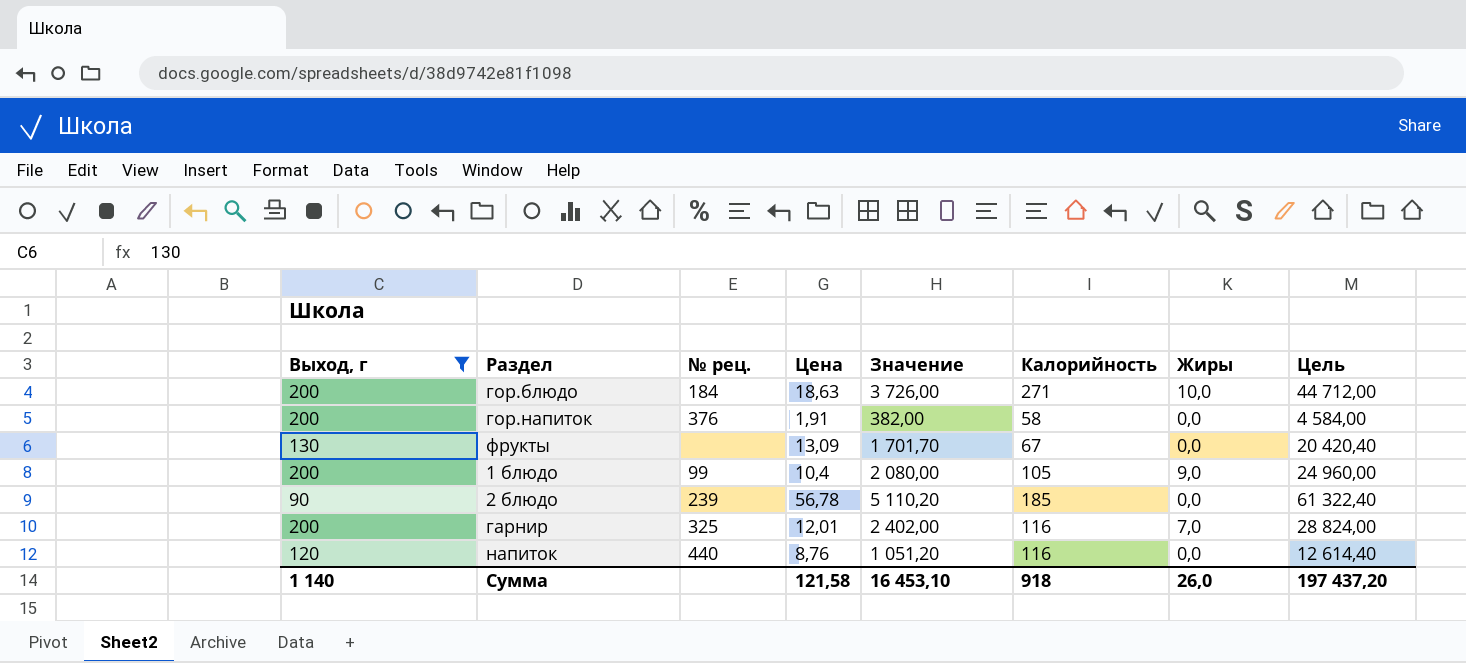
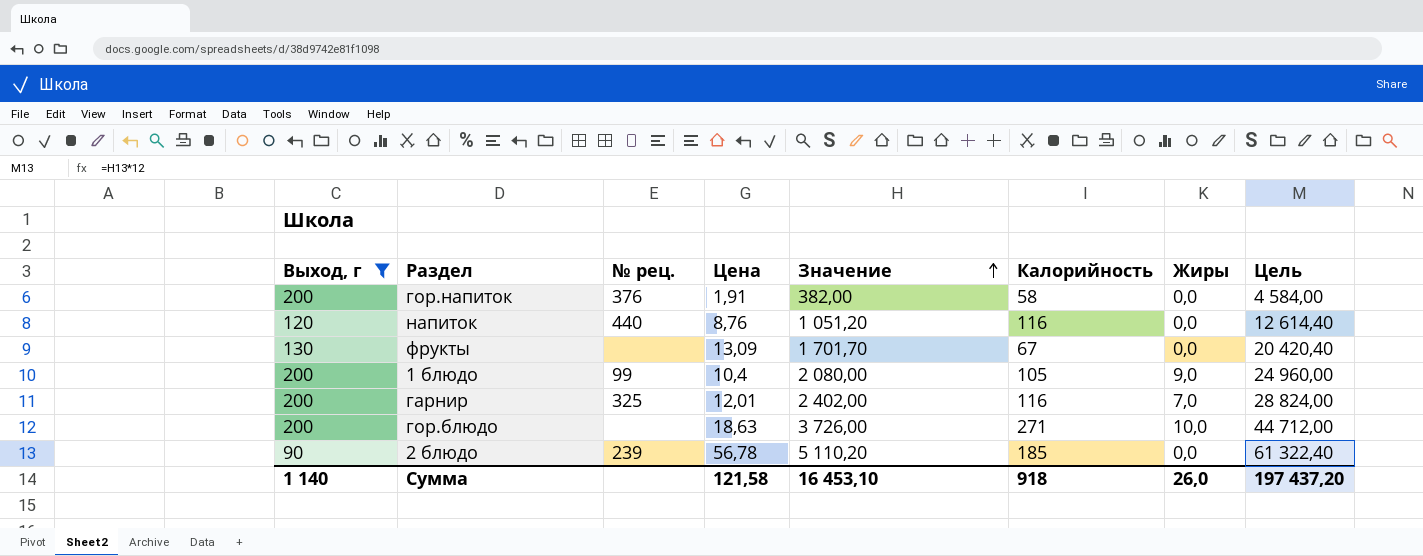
row order: none -> Значение ascending
гор.блюдо | № рец.: 184 -> none

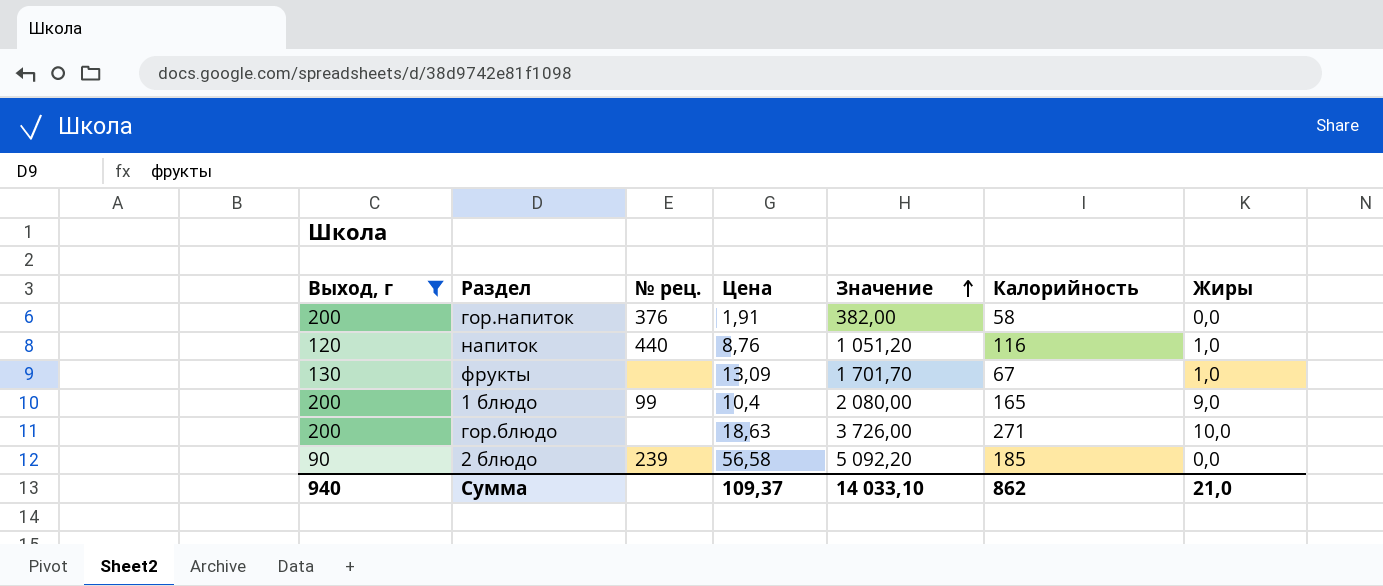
column Цель | formula: [Значение] * 12 -> none
row гарнир: 200 | 325 | 12,01 | 2 402,00 | 116 | 7,0 | 28 824,00 -> none
напиток | Жиры: 0,0 -> 1,0
фрукты | Жиры: 0,0 -> 1,0
1 блюдо | Калорийность: 105 -> 165
2 блюдо | Цена: 56,78 -> 56,58
2 блюдо | Значение: 5 110,20 -> 5 092,20
Сумма | Выход, г: 1 140 -> 940
Сумма | Цена: 121,58 -> 109,37
Сумма | Значение: 16 453,10 -> 14 033,10
Сумма | Калорийность: 918 -> 862
Сумма | Жиры: 26,0 -> 21,0

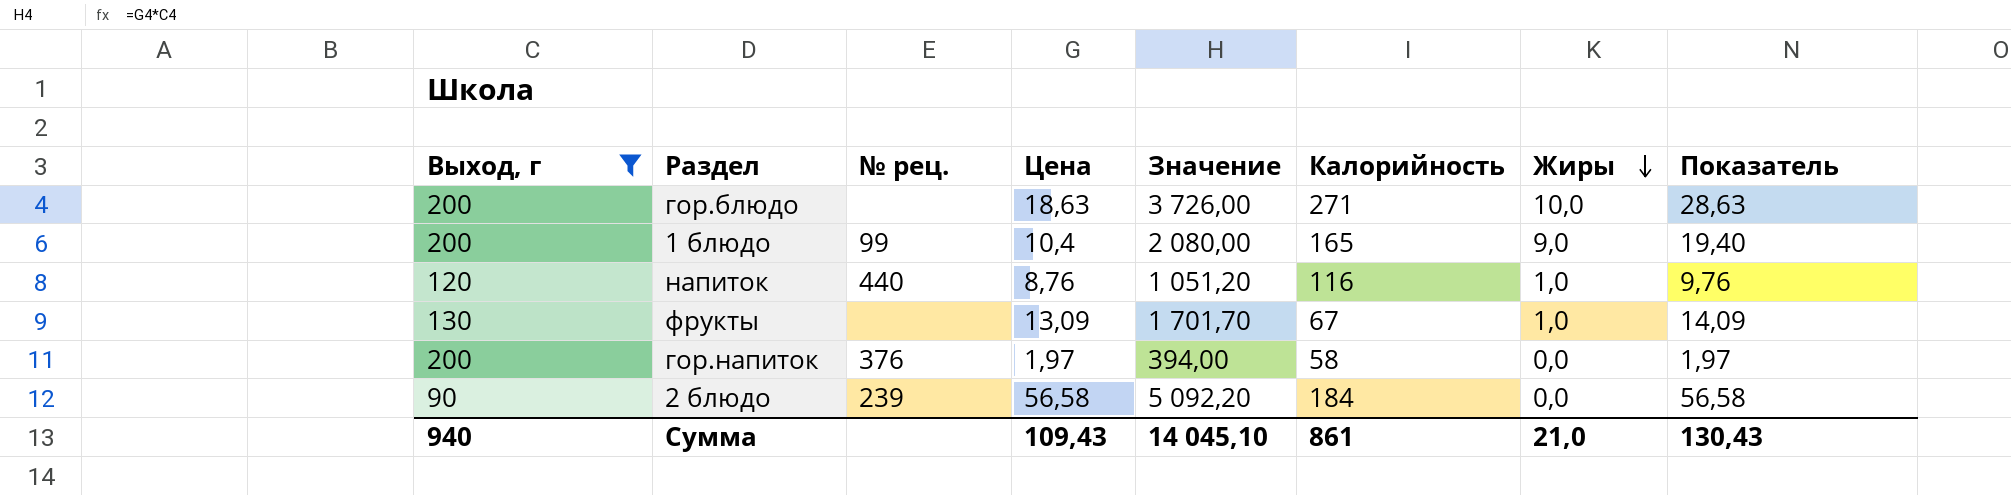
row order: Значение ascending -> Жиры descending
column Показатель | formula: none -> [Цена] + [Жиры]
гор.напиток | Цена: 1,91 -> 1,97
гор.напиток | Значение: 382,00 -> 394,00
2 блюдо | Калорийность: 185 -> 184
Сумма | Цена: 109,37 -> 109,43
Сумма | Значение: 14 033,10 -> 14 045,10
Сумма | Калорийность: 862 -> 861

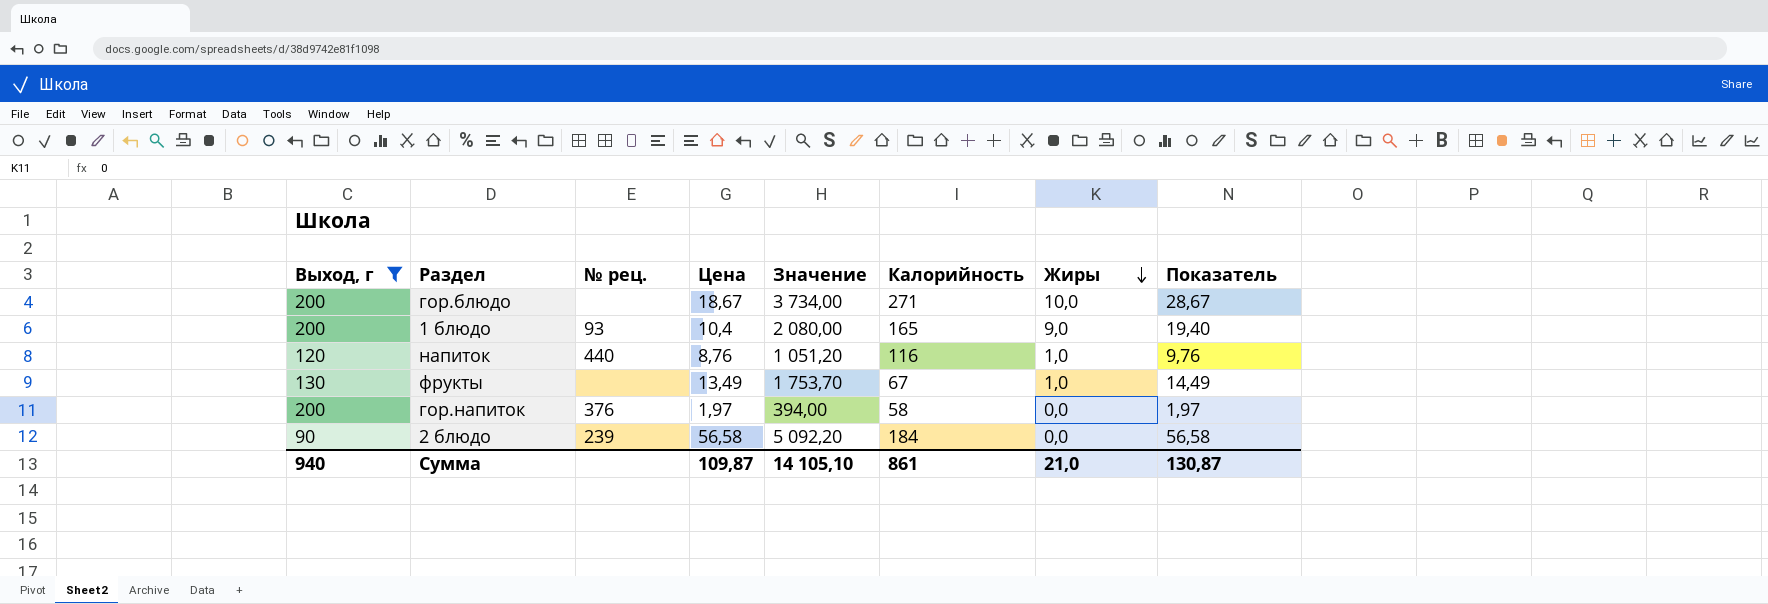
гор.блюдо | Цена: 18,63 -> 18,67
гор.блюдо | Значение: 3 726,00 -> 3 734,00
гор.блюдо | Показатель: 28,63 -> 28,67
1 блюдо | № рец.: 99 -> 93
фрукты | Цена: 13,09 -> 13,49
фрукты | Значение: 1 701,70 -> 1 753,70
фрукты | Показатель: 14,09 -> 14,49
Сумма | Цена: 109,43 -> 109,87
Сумма | Значение: 14 045,10 -> 14 105,10
Сумма | Показатель: 130,43 -> 130,87

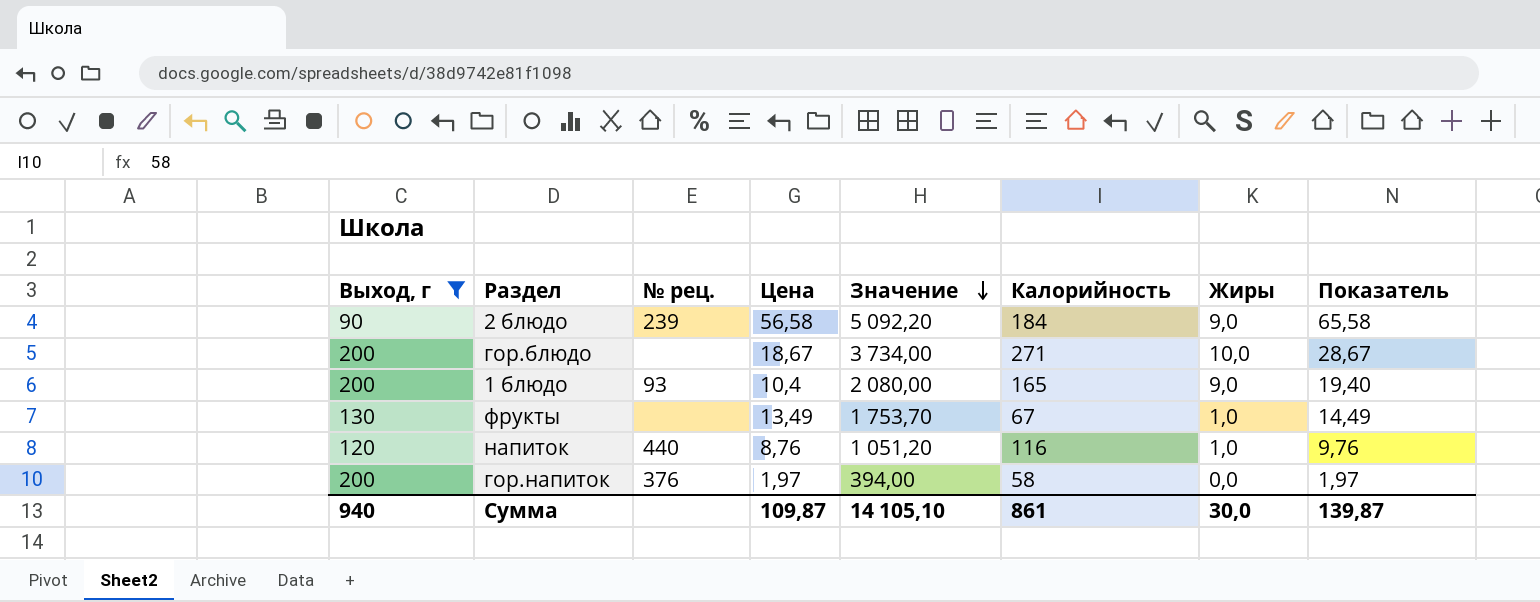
row order: Жиры descending -> Значение descending
2 блюдо | Жиры: 0,0 -> 9,0
2 блюдо | Показатель: 56,58 -> 65,58
Сумма | Жиры: 21,0 -> 30,0
Сумма | Показатель: 130,87 -> 139,87

